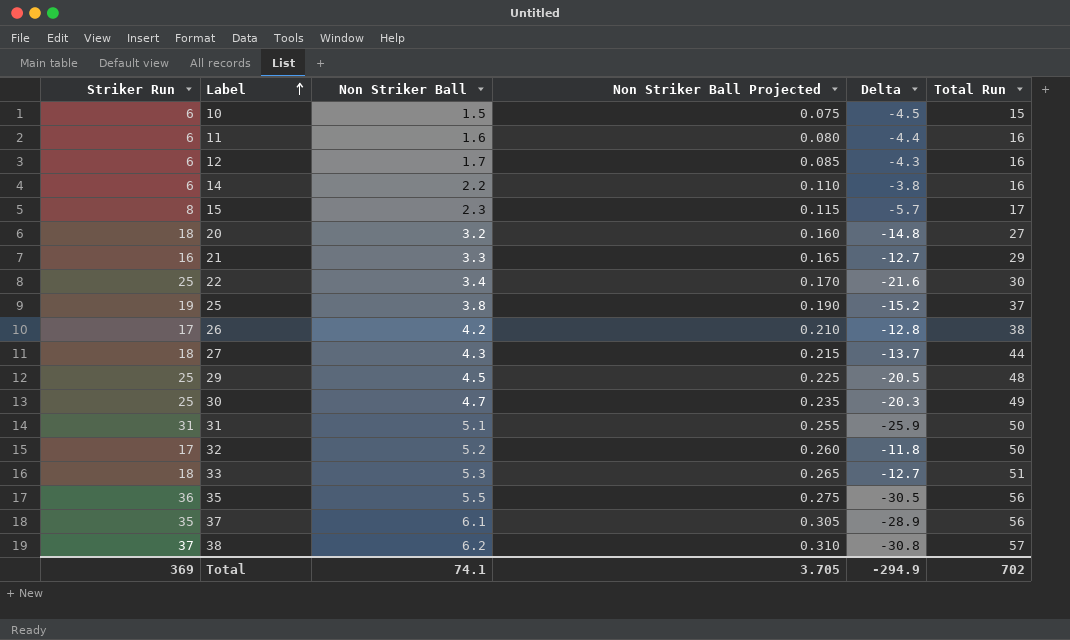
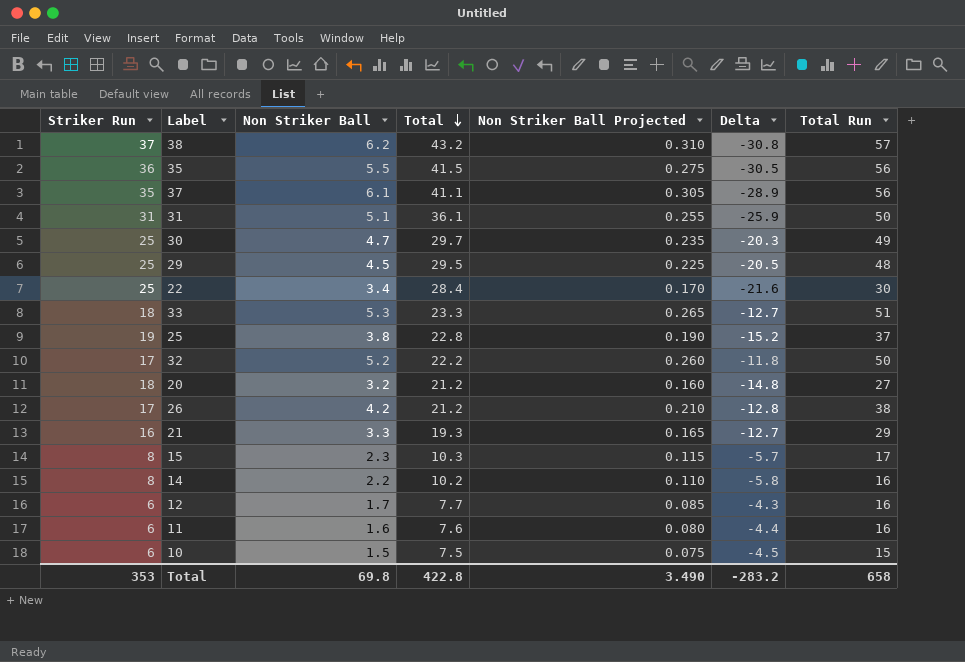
row order: Label ascending -> Total descending
column Total | formula: none -> [Striker Run] + [Non Striker Ball]
row 27: 18 | 4.3 | 0.215 | -13.7 | 44 -> none
14 | Striker Run: 6 -> 8
14 | Delta: -3.8 -> -5.8
Total | Striker Run: 369 -> 353
Total | Non Striker Ball: 74.1 -> 69.8
Total | Non Striker Ball Projected: 3.705 -> 3.490
Total | Delta: -294.9 -> -283.2
Total | Total Run: 702 -> 658

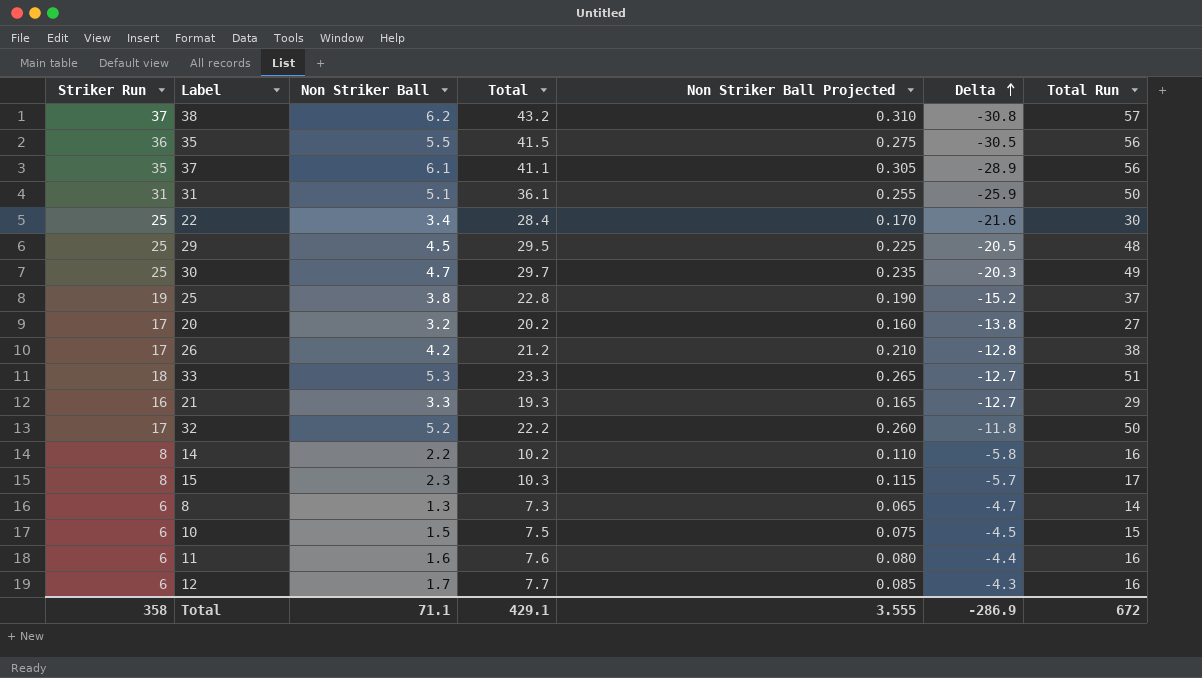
row order: Total descending -> Delta ascending
20 | Striker Run: 18 -> 17
20 | Total: 21.2 -> 20.2
20 | Delta: -14.8 -> -13.8
row 8: none -> 6 | 1.3 | 7.3 | 0.065 | -4.7 | 14
Total | Striker Run: 353 -> 358
Total | Non Striker Ball: 69.8 -> 71.1
Total | Total: 422.8 -> 429.1
Total | Non Striker Ball Projected: 3.490 -> 3.555
Total | Delta: -283.2 -> -286.9
Total | Total Run: 658 -> 672

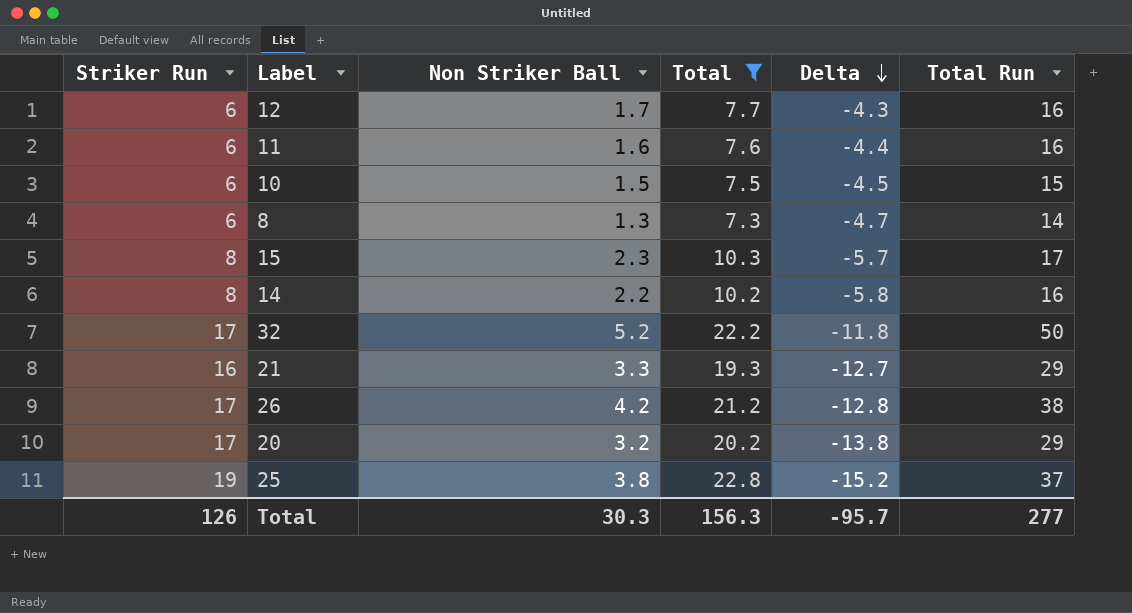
filter: none -> Total <= 22.8
row order: Delta ascending -> Delta descending
column Non Striker Ball Projected | formula: [Non Striker Ball] * 0.05 -> none
20 | Total Run: 27 -> 29
Total | Striker Run: 358 -> 126
Total | Non Striker Ball: 71.1 -> 30.3
Total | Total: 429.1 -> 156.3
Total | Delta: -286.9 -> -95.7
Total | Total Run: 672 -> 277

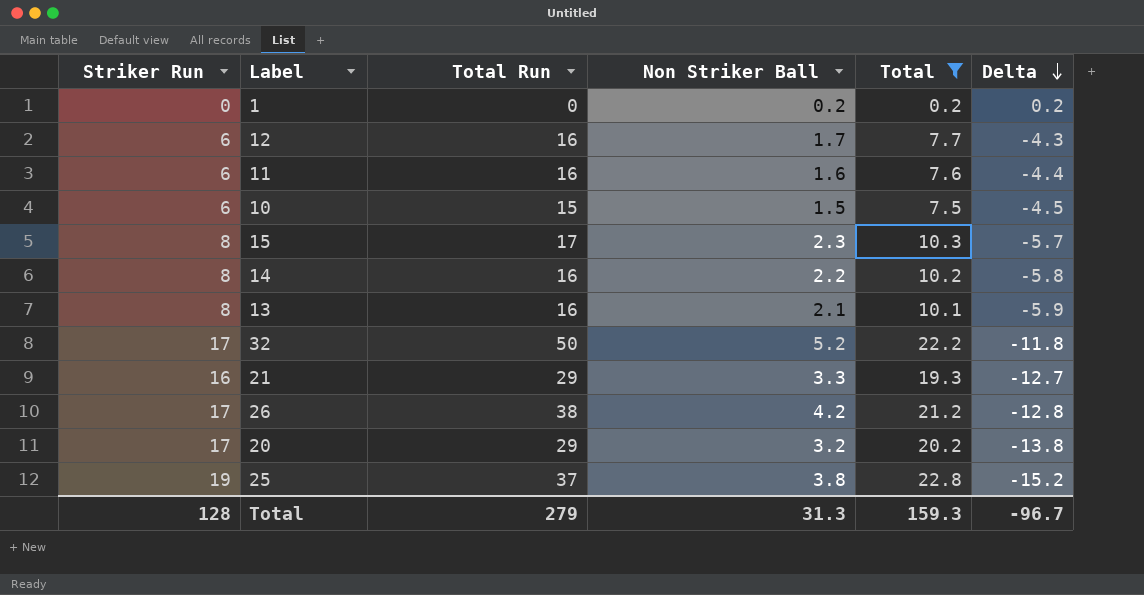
column Total Run | position: 6 -> 3
row 8: 6 | 1.3 | 7.3 | -4.7 | 14 -> none
row 1: none -> 0 | 0 | 0.2 | 0.2 | 0.2
row 13: none -> 8 | 16 | 2.1 | 10.1 | -5.9
Total | Striker Run: 126 -> 128
Total | Total Run: 277 -> 279
Total | Non Striker Ball: 30.3 -> 31.3
Total | Total: 156.3 -> 159.3
Total | Delta: -95.7 -> -96.7

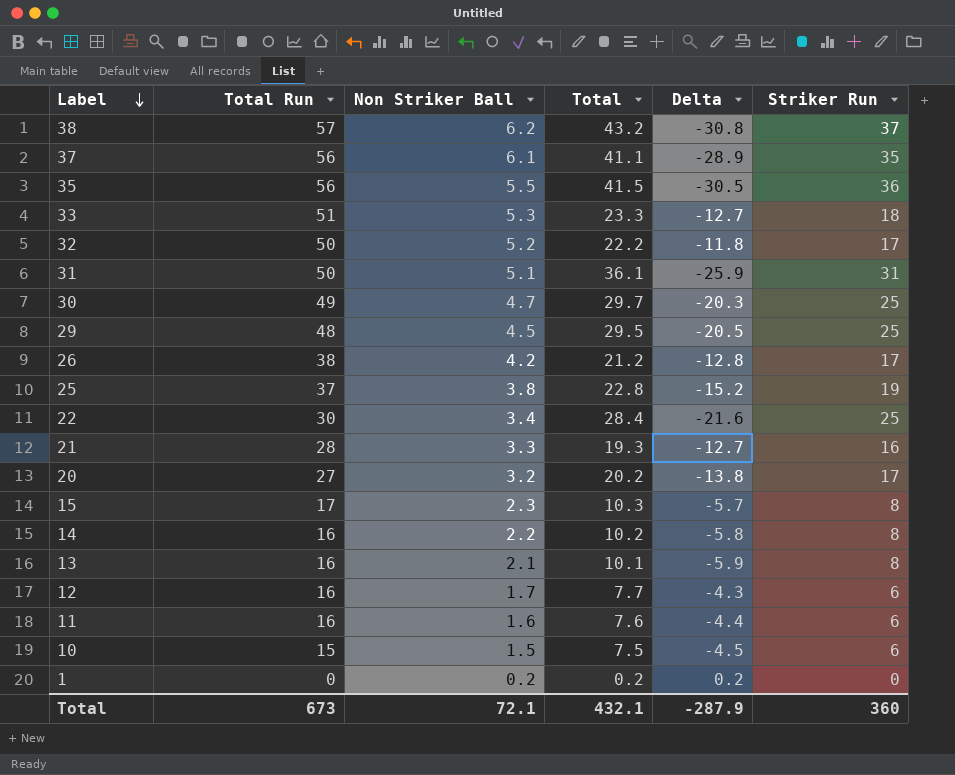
filter: Total <= 22.8 -> none
row order: Delta descending -> Label descending
column Striker Run | position: 1 -> 6
21 | Total Run: 29 -> 28
20 | Total Run: 29 -> 27
Total | Total Run: 279 -> 673
Total | Non Striker Ball: 31.3 -> 72.1
Total | Total: 159.3 -> 432.1
Total | Delta: -96.7 -> -287.9
Total | Striker Run: 128 -> 360

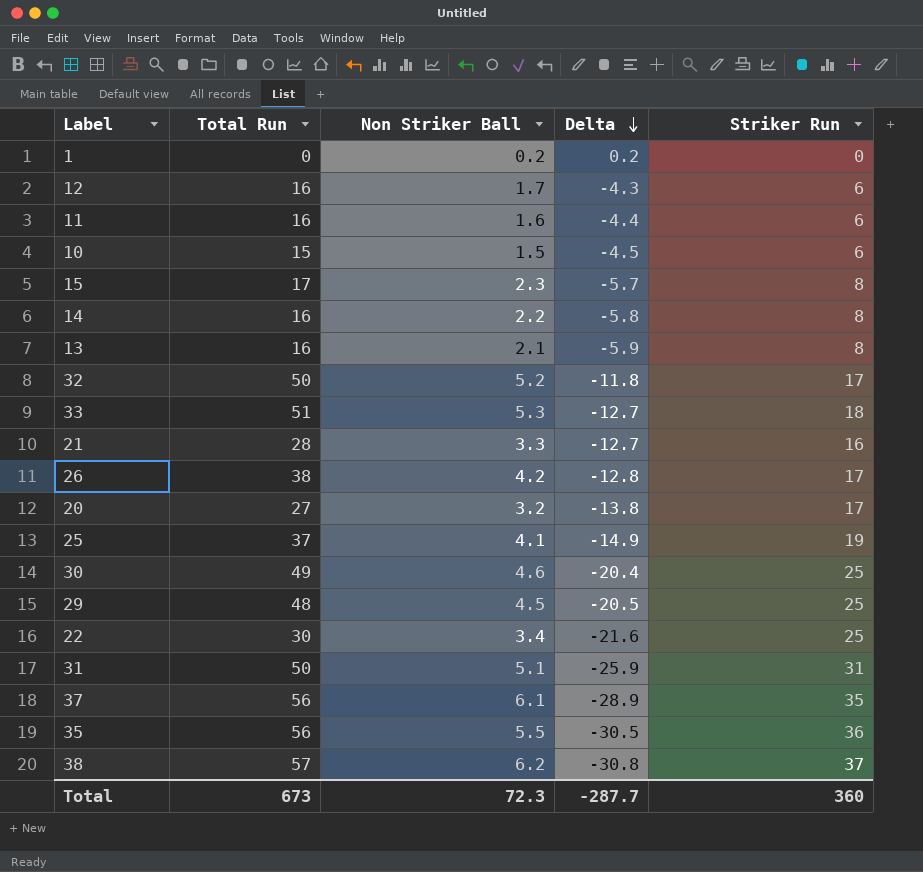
row order: Label descending -> Delta descending
column Total | formula: [Non Striker Ball] + [Striker Run] -> none
25 | Non Striker Ball: 3.8 -> 4.1
25 | Delta: -15.2 -> -14.9
30 | Non Striker Ball: 4.7 -> 4.6
30 | Delta: -20.3 -> -20.4
Total | Non Striker Ball: 72.1 -> 72.3
Total | Delta: -287.9 -> -287.7

